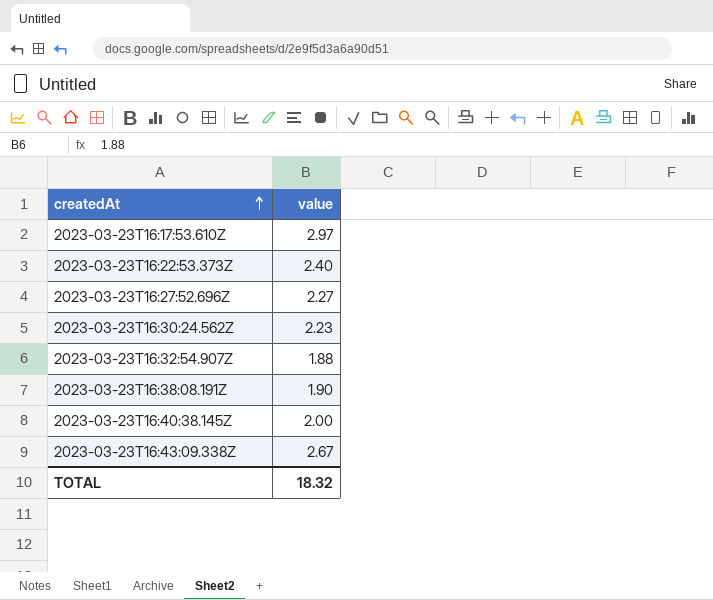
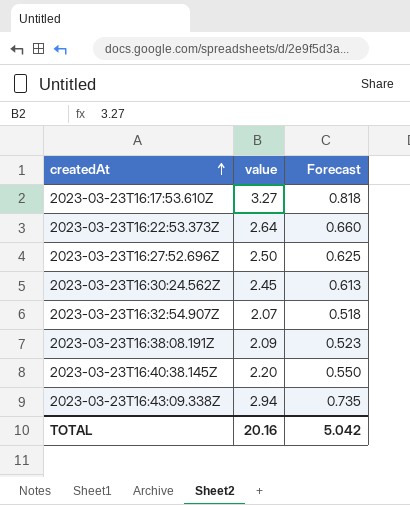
column Forecast | formula: none -> [value] * 0.25
2023-03-23T16:17:53.610Z | value: 2.97 -> 3.27
2023-03-23T16:22:53.373Z | value: 2.40 -> 2.64
2023-03-23T16:27:52.696Z | value: 2.27 -> 2.50
2023-03-23T16:30:24.562Z | value: 2.23 -> 2.45
2023-03-23T16:32:54.907Z | value: 1.88 -> 2.07
2023-03-23T16:38:08.191Z | value: 1.90 -> 2.09
2023-03-23T16:40:38.145Z | value: 2.00 -> 2.20
2023-03-23T16:43:09.338Z | value: 2.67 -> 2.94
TOTAL | value: 18.32 -> 20.16

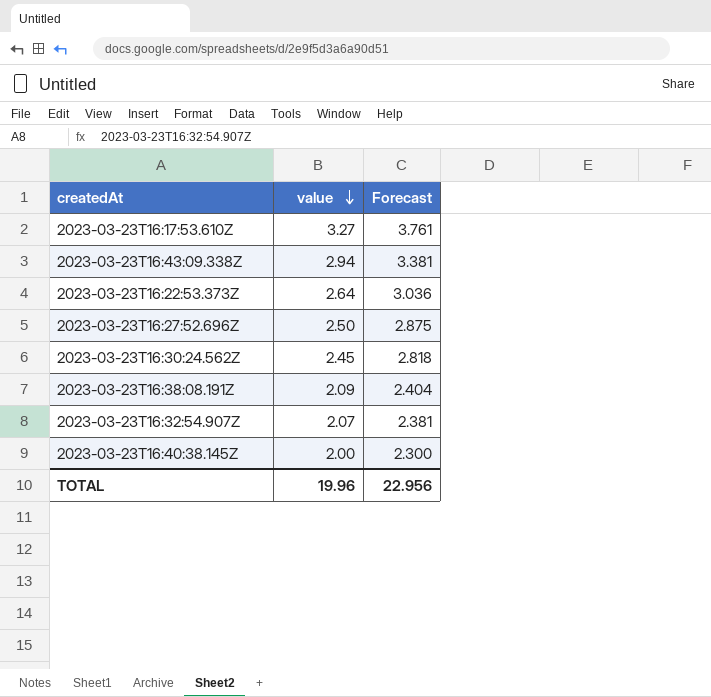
row order: createdAt ascending -> value descending
column Forecast | formula: [value] * 0.25 -> [value] * 1.15
2023-03-23T16:40:38.145Z | value: 2.20 -> 2.00
TOTAL | value: 20.16 -> 19.96
TOTAL | Forecast: 5.042 -> 22.956

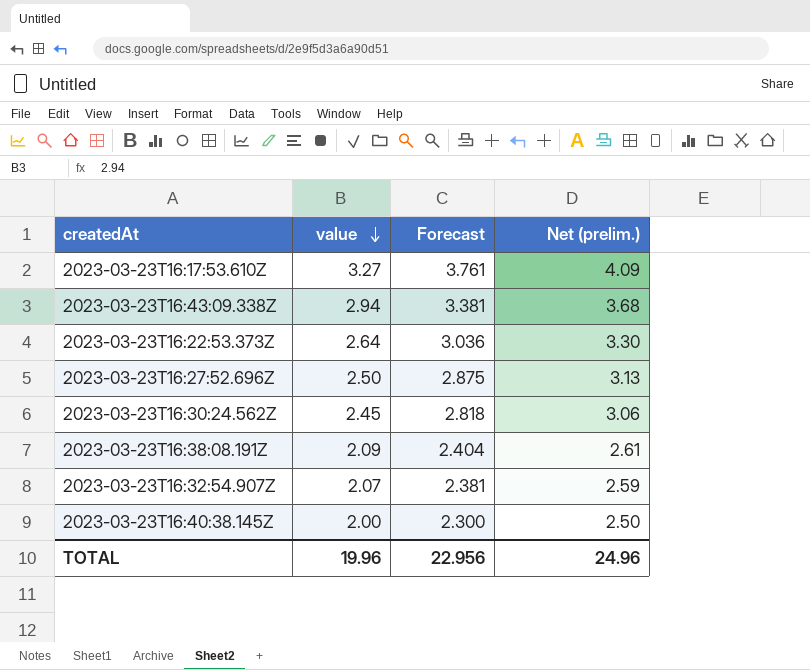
column Net (prelim.) | formula: none -> [value] * 1.25

